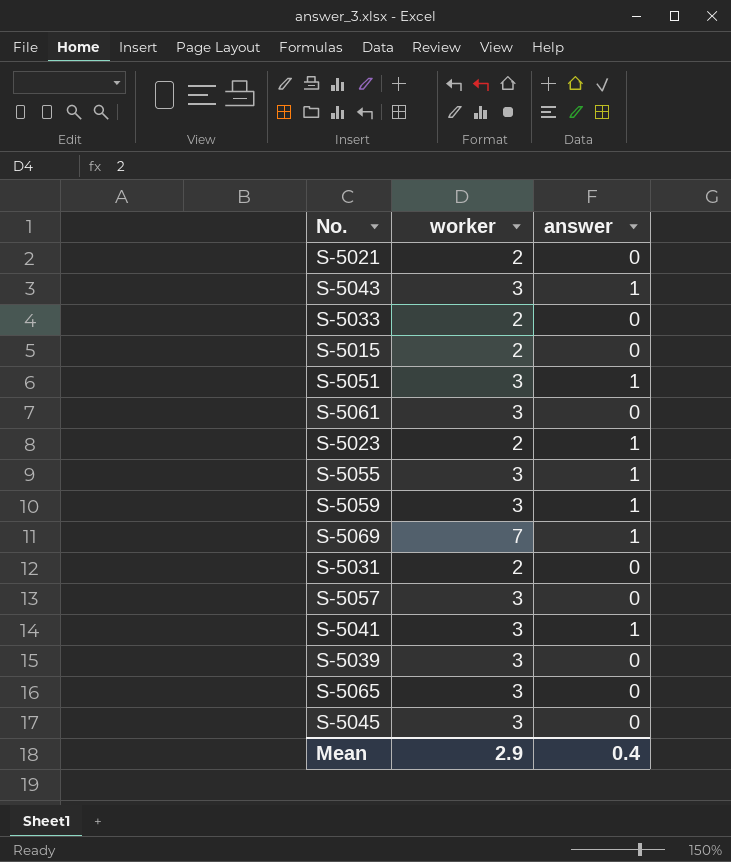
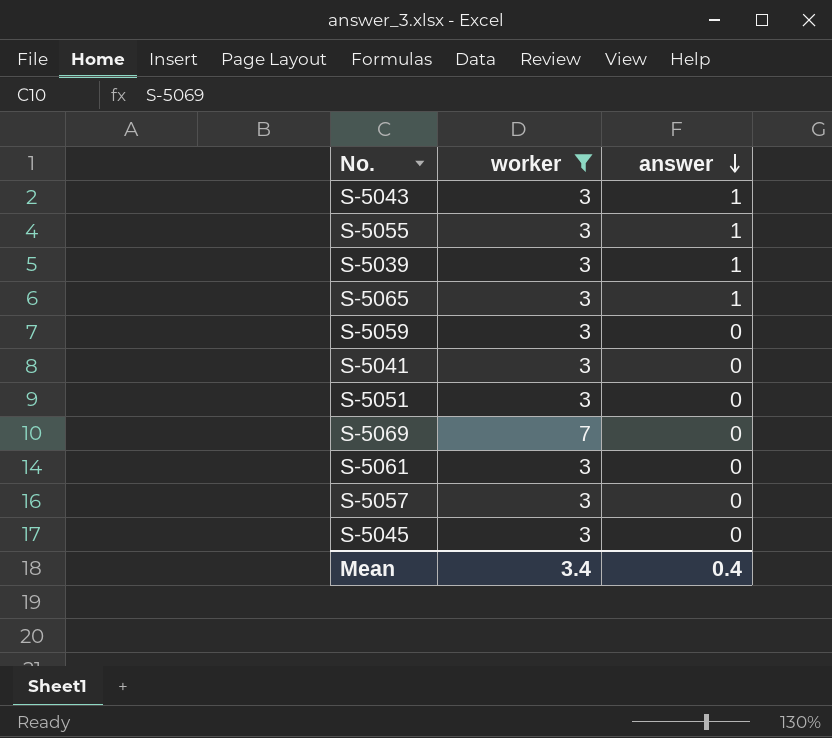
filter: none -> worker != 2
row order: none -> answer descending
S-5039 | answer: 0 -> 1
S-5065 | answer: 0 -> 1
S-5059 | answer: 1 -> 0
S-5041 | answer: 1 -> 0
S-5051 | answer: 1 -> 0
S-5069 | answer: 1 -> 0
Mean | worker: 2.9 -> 3.4

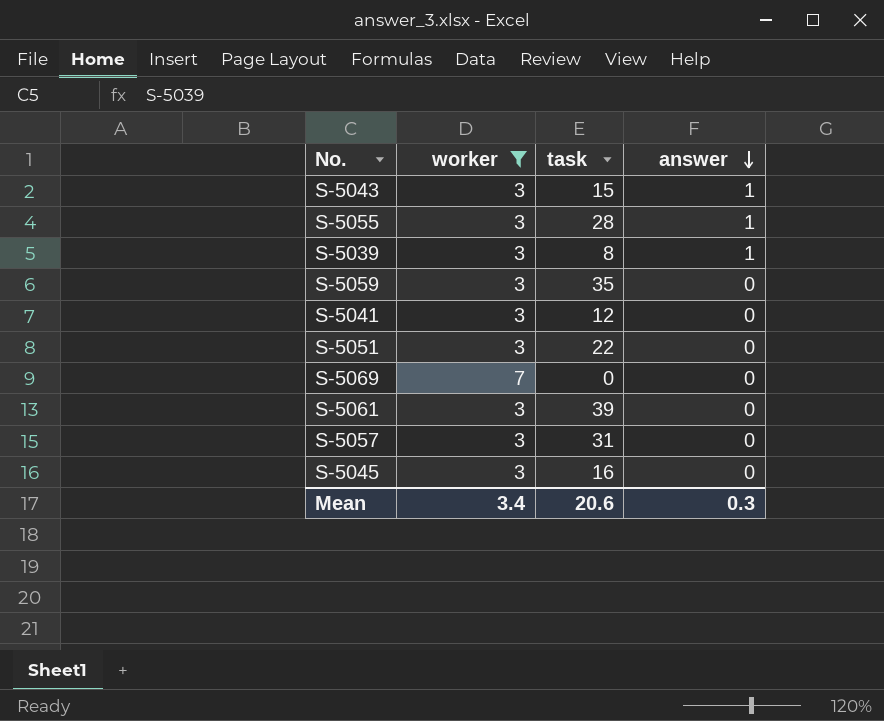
column task | position: none -> 3
row S-5065: 3 | 1 -> none
Mean | answer: 0.4 -> 0.3

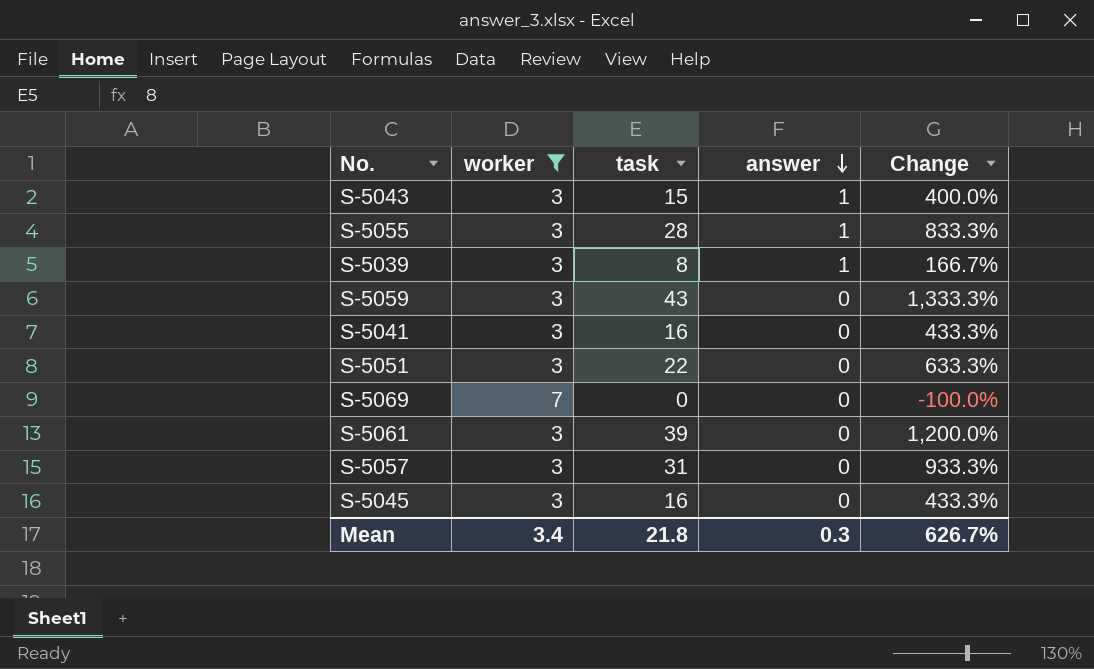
column Change | formula: none -> ([task] - [worker]) / [worker]
S-5059 | task: 35 -> 43
S-5041 | task: 12 -> 16
Mean | task: 20.6 -> 21.8

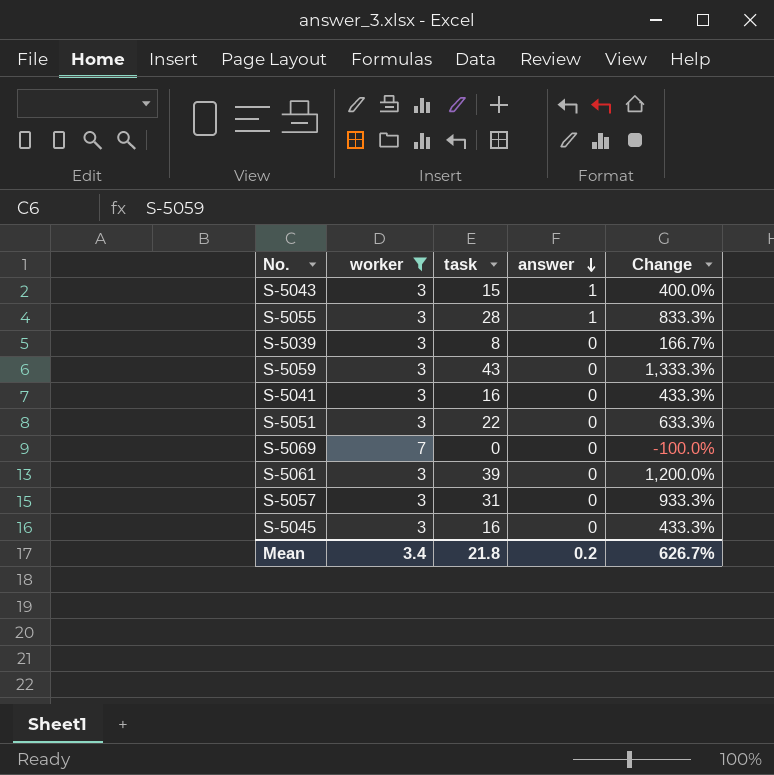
S-5039 | answer: 1 -> 0
Mean | answer: 0.3 -> 0.2

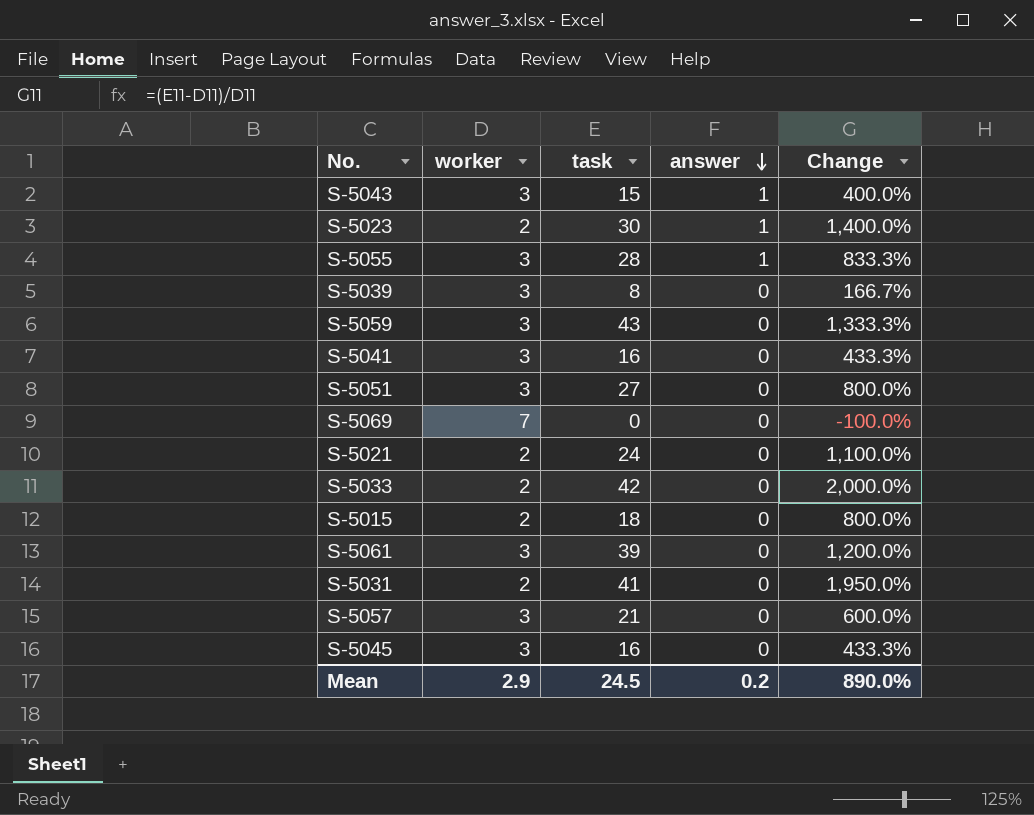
filter: worker != 2 -> none
S-5051 | task: 22 -> 27
S-5051 | Change: 633.3% -> 800.0%
S-5057 | task: 31 -> 21
S-5057 | Change: 933.3% -> 600.0%
Mean | worker: 3.4 -> 2.9
Mean | task: 21.8 -> 24.5
Mean | Change: 626.7% -> 890.0%

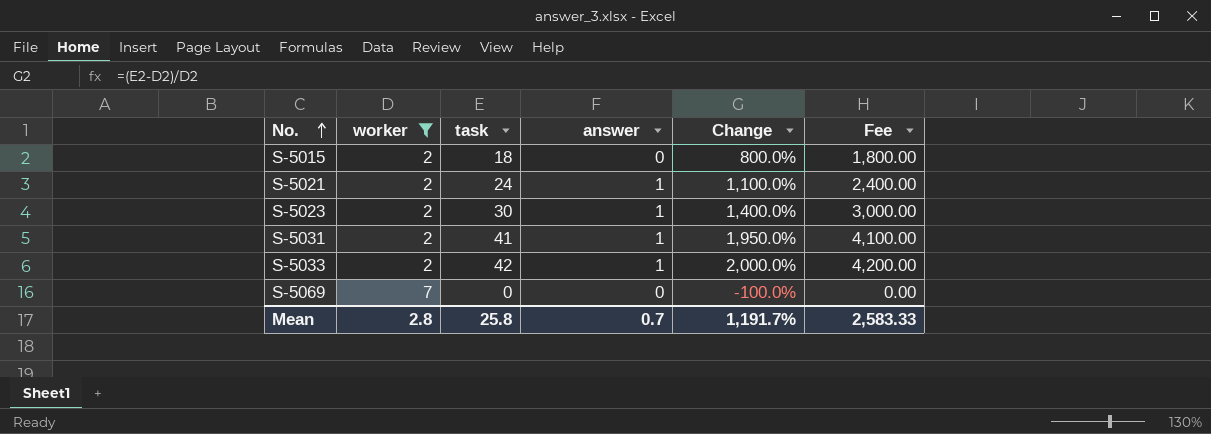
filter: none -> worker != 3
row order: answer descending -> No. ascending
column Fee | formula: none -> [task] * 100
S-5021 | answer: 0 -> 1
S-5031 | answer: 0 -> 1
S-5033 | answer: 0 -> 1
Mean | worker: 2.9 -> 2.8
Mean | task: 24.5 -> 25.8
Mean | answer: 0.2 -> 0.7
Mean | Change: 890.0% -> 1,191.7%

